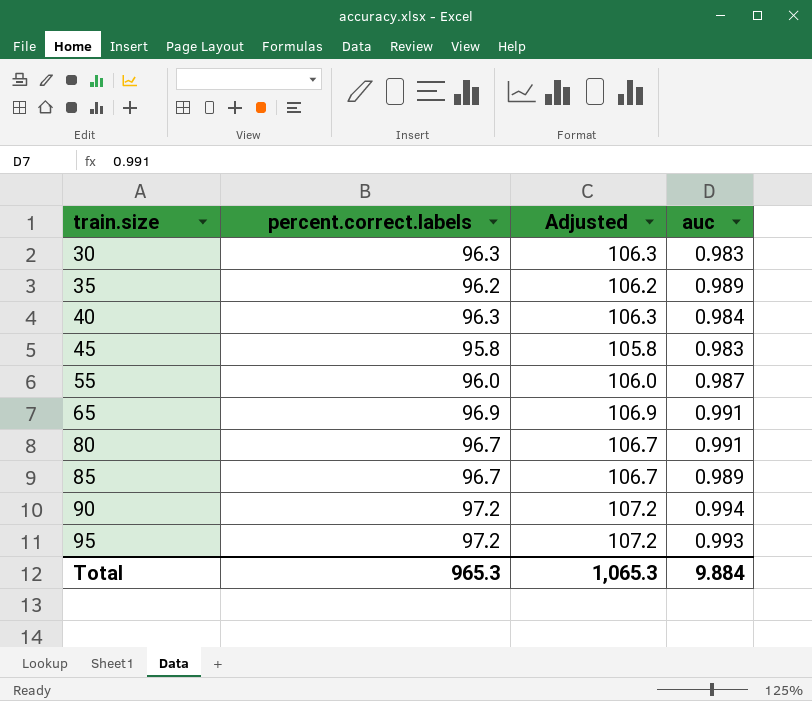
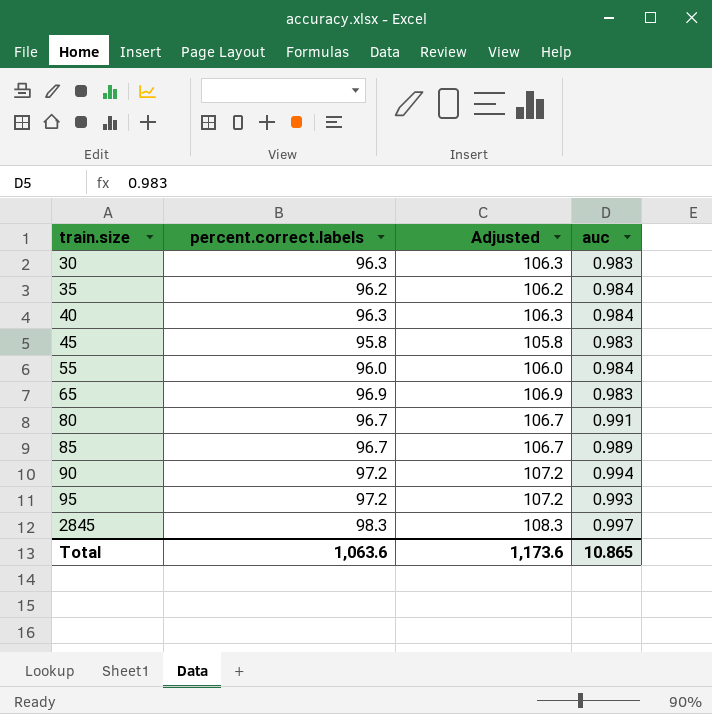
35 | auc: 0.989 -> 0.984
55 | auc: 0.987 -> 0.984
65 | auc: 0.991 -> 0.983
row 2845: none -> 98.3 | 108.3 | 0.997
Total | percent.correct.labels: 965.3 -> 1,063.6
Total | Adjusted: 1,065.3 -> 1,173.6
Total | auc: 9.884 -> 10.865

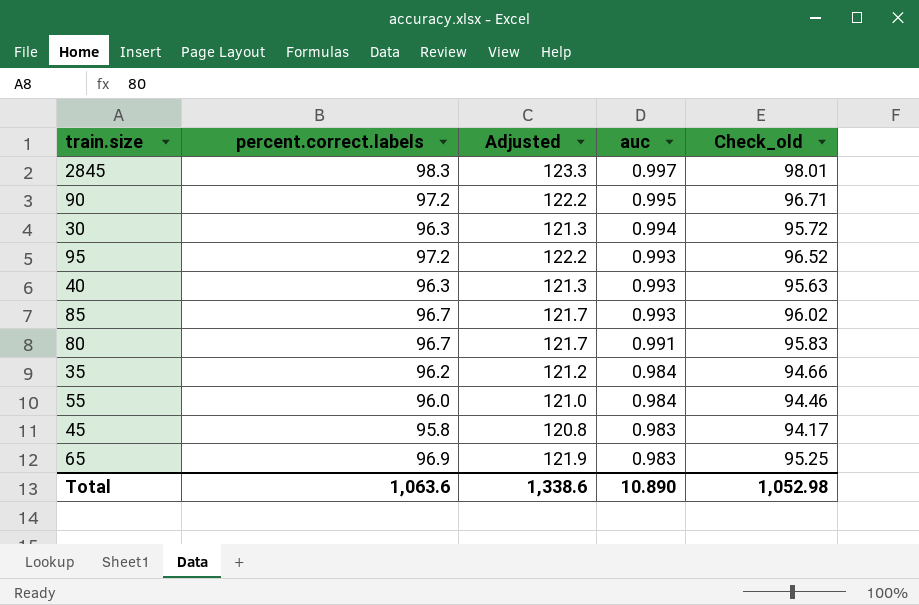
row order: train.size ascending -> auc descending
column Adjusted | formula: [percent.correct.labels] + 10 -> [percent.correct.labels] + 25
column Check_old | formula: none -> [percent.correct.labels] * [auc]
90 | auc: 0.994 -> 0.995
30 | auc: 0.983 -> 0.994
40 | auc: 0.984 -> 0.993
85 | auc: 0.989 -> 0.993
Total | Adjusted: 1,173.6 -> 1,338.6
Total | auc: 10.865 -> 10.890

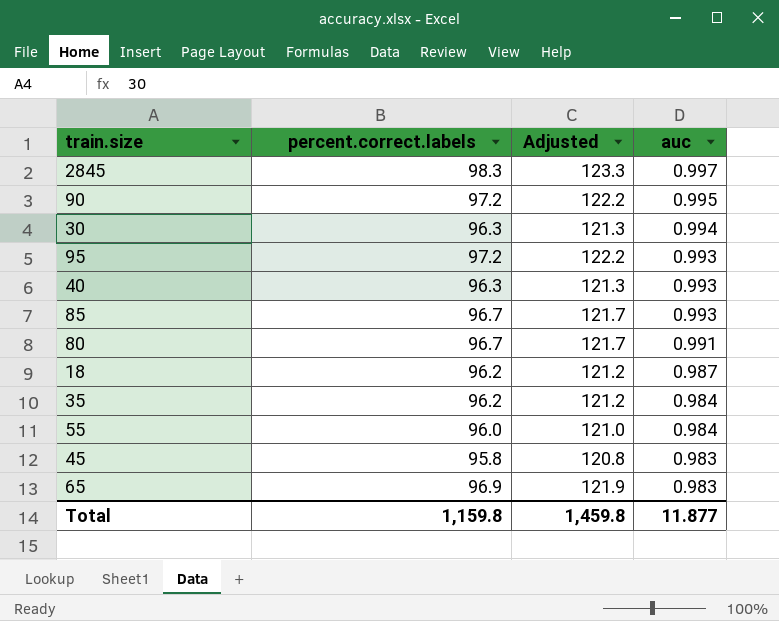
column Check_old | formula: [percent.correct.labels] * [auc] -> none
row 18: none -> 96.2 | 121.2 | 0.987
Total | percent.correct.labels: 1,063.6 -> 1,159.8
Total | Adjusted: 1,338.6 -> 1,459.8
Total | auc: 10.890 -> 11.877

